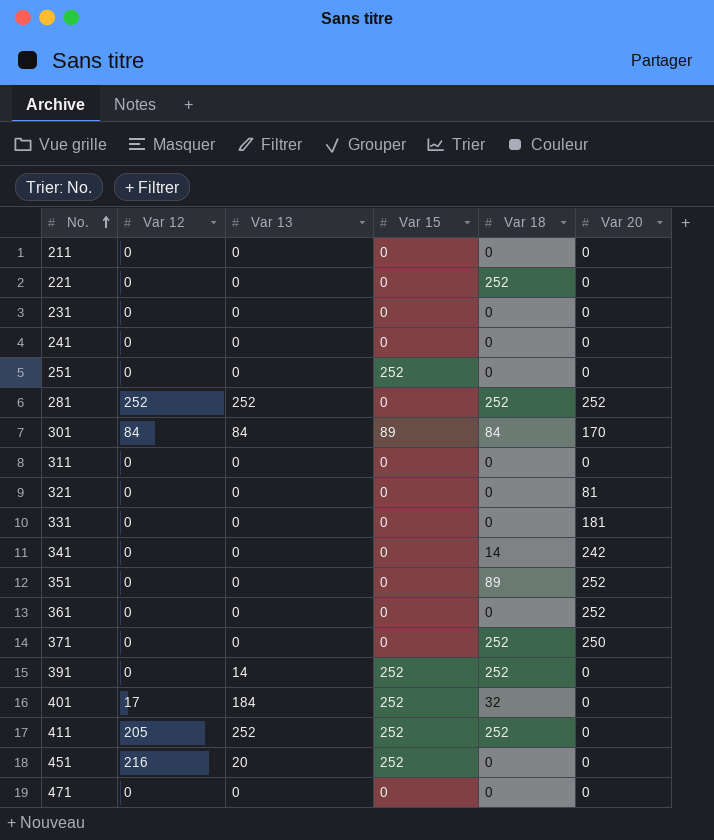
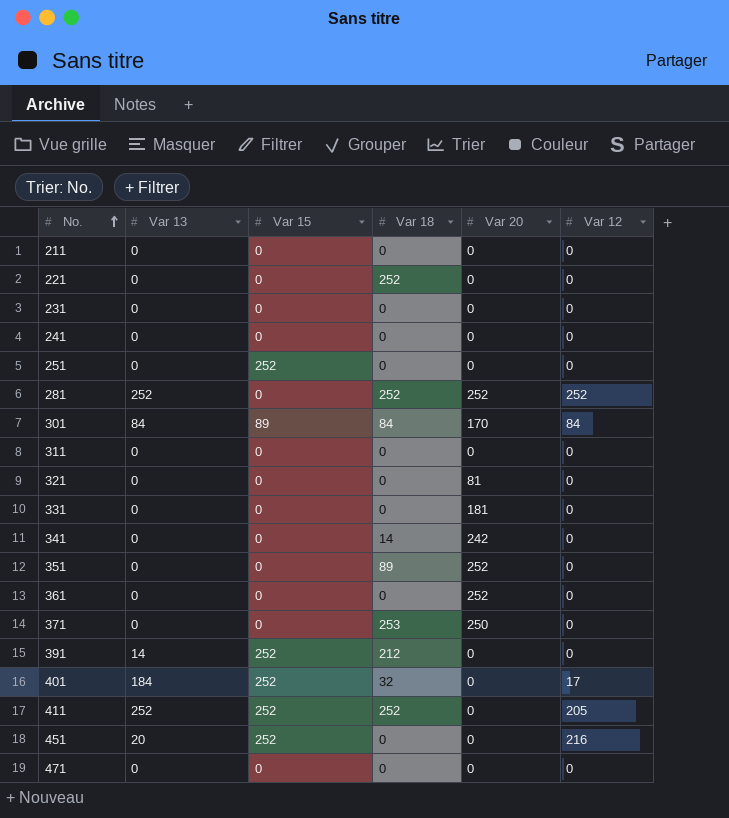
column Var 12 | position: 2 -> 6
371 | Var 18: 252 -> 253
391 | Var 18: 252 -> 212

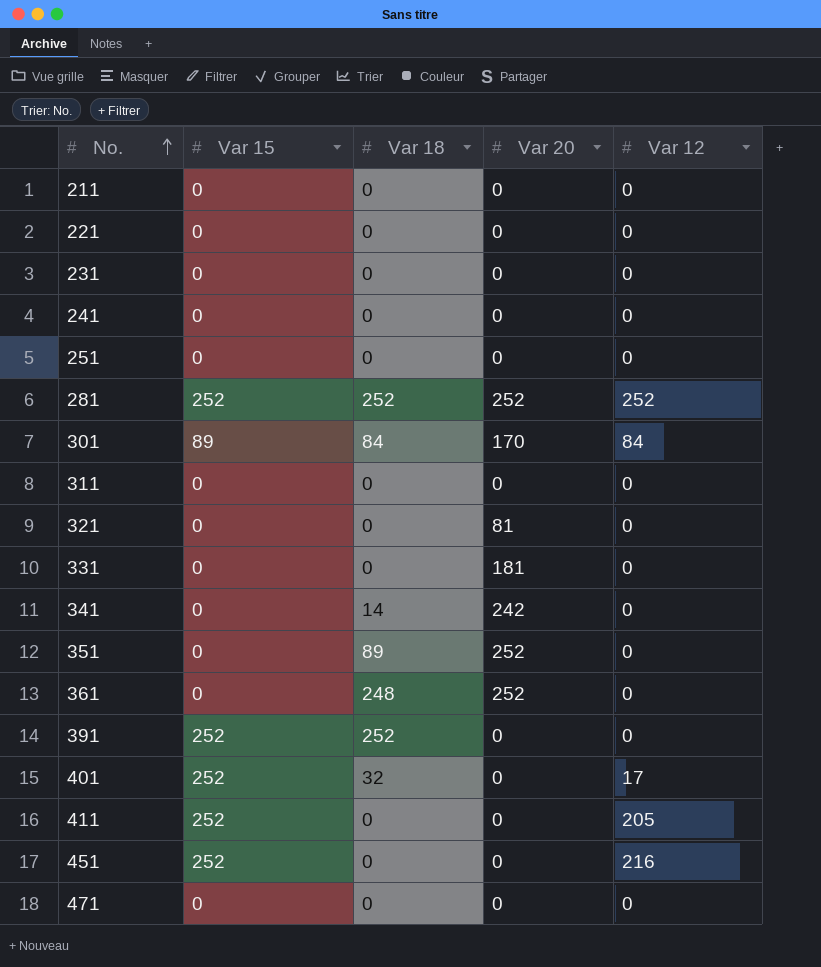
column Var 13 | position: 2 -> none
row 371: 0 | 0 | 253 | 250 | 0 -> none
221 | Var 18: 252 -> 0
251 | Var 15: 252 -> 0
281 | Var 15: 0 -> 252
361 | Var 18: 0 -> 248
391 | Var 18: 212 -> 252
411 | Var 18: 252 -> 0

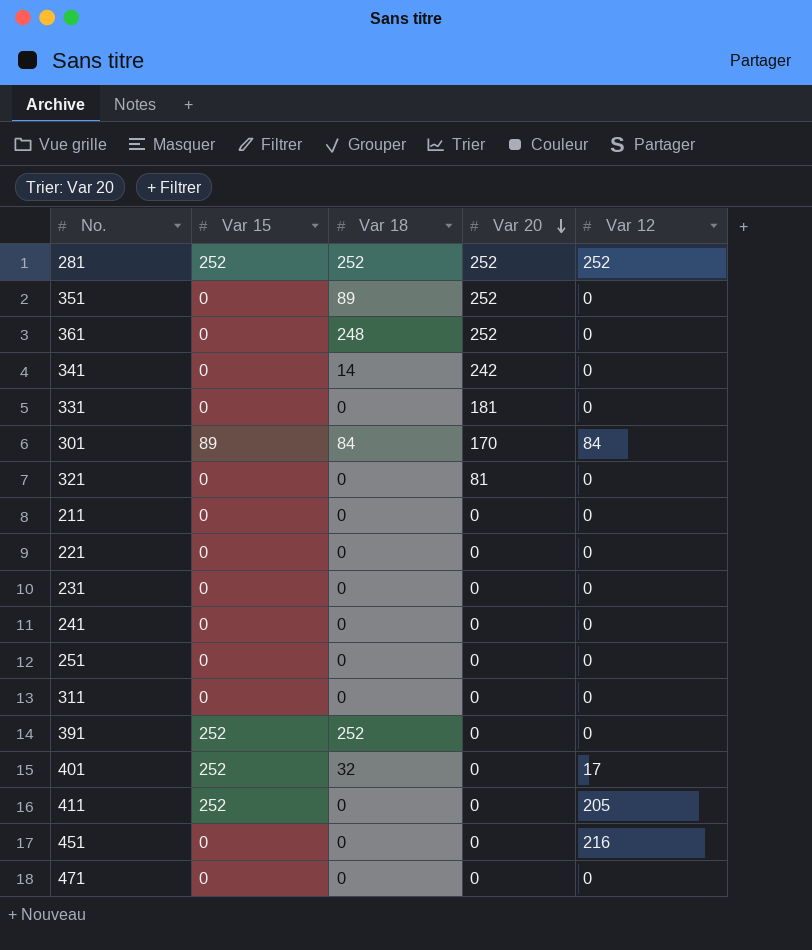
row order: No. ascending -> Var 20 descending
451 | Var 15: 252 -> 0

